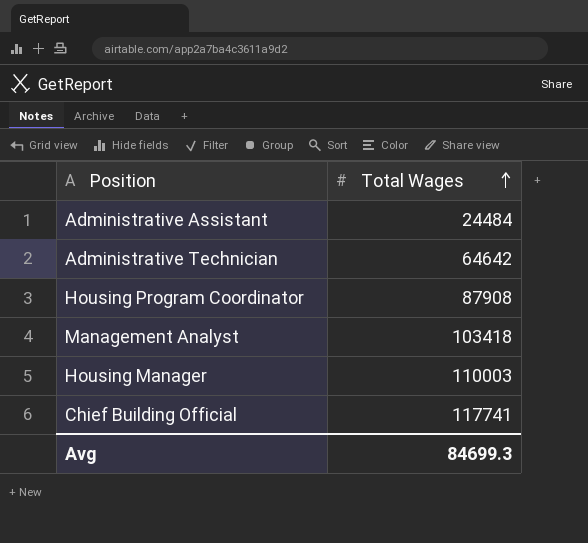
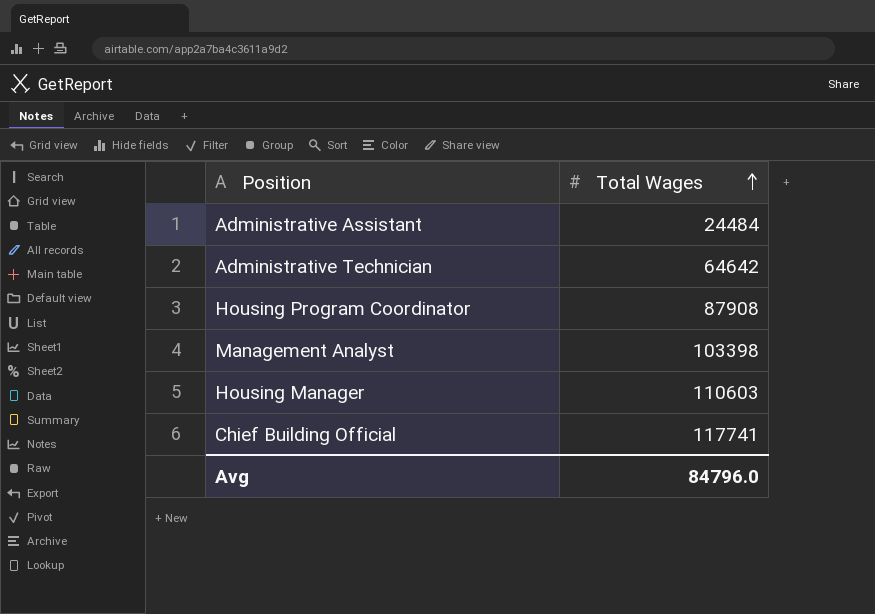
Management Analyst | Total Wages: 103418 -> 103398
Housing Manager | Total Wages: 110003 -> 110603
Avg | Total Wages: 84699.3 -> 84796.0

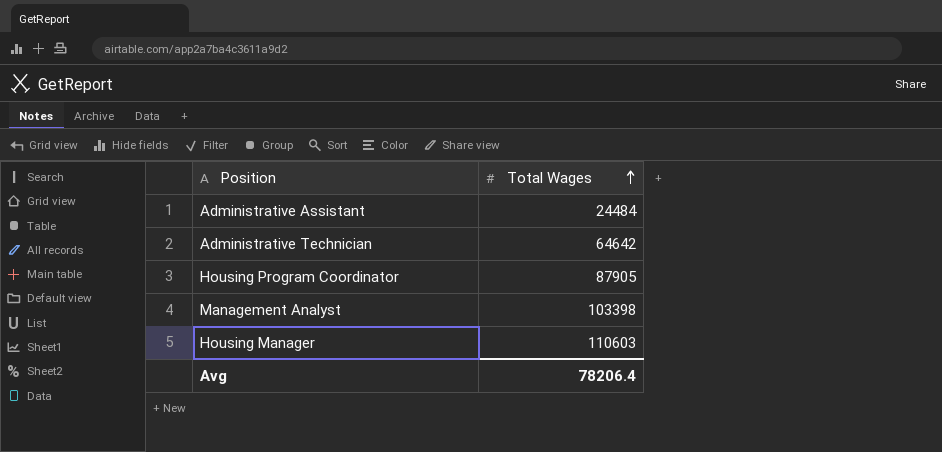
row Chief Building Official: 117741 -> none
Housing Program Coordinator | Total Wages: 87908 -> 87905
Avg | Total Wages: 84796.0 -> 78206.4

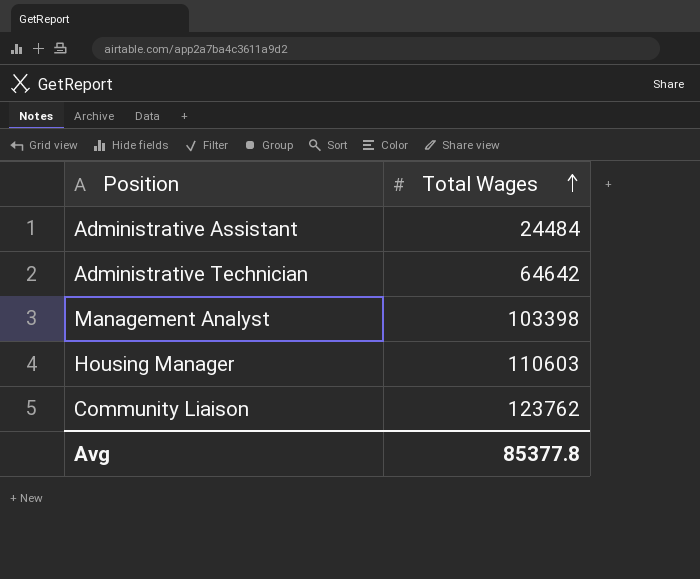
row Housing Program Coordinator: 87905 -> none
row Community Liaison: none -> 123762
Avg | Total Wages: 78206.4 -> 85377.8

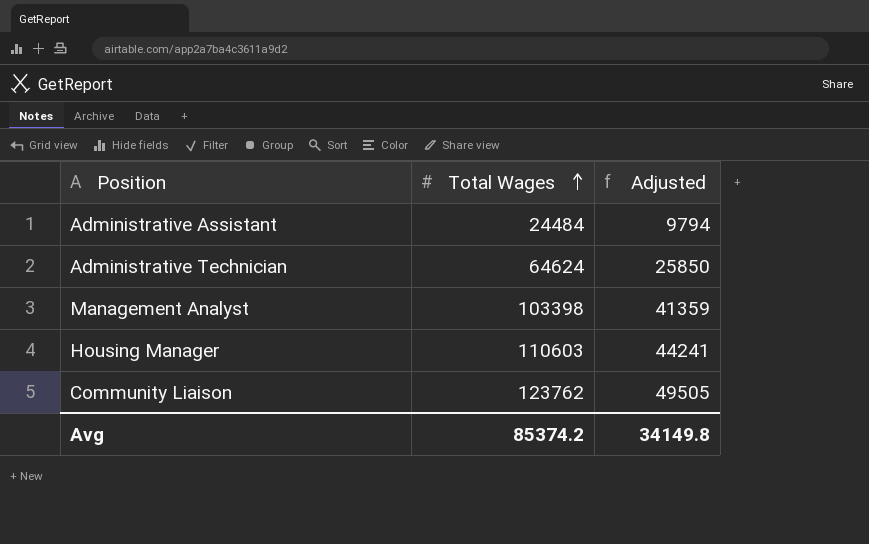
column Adjusted | formula: none -> [Total Wages] * 0.4
Administrative Technician | Total Wages: 64642 -> 64624
Avg | Total Wages: 85377.8 -> 85374.2

